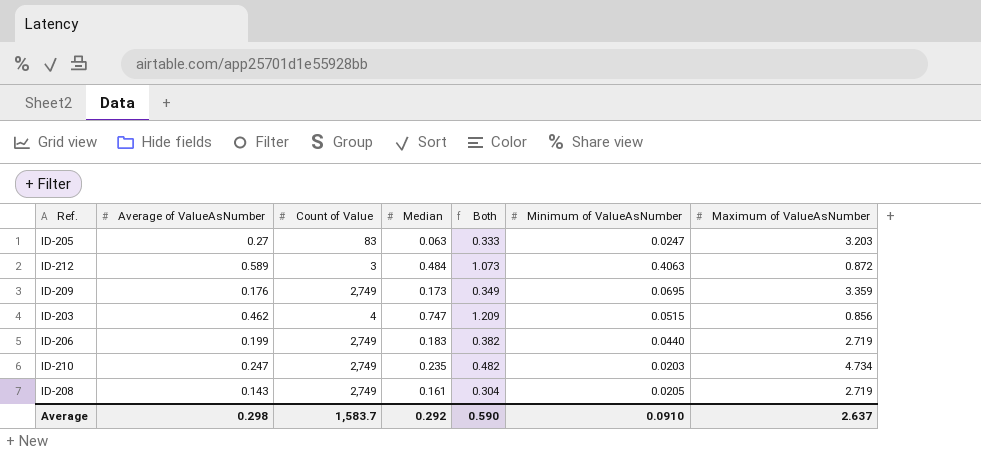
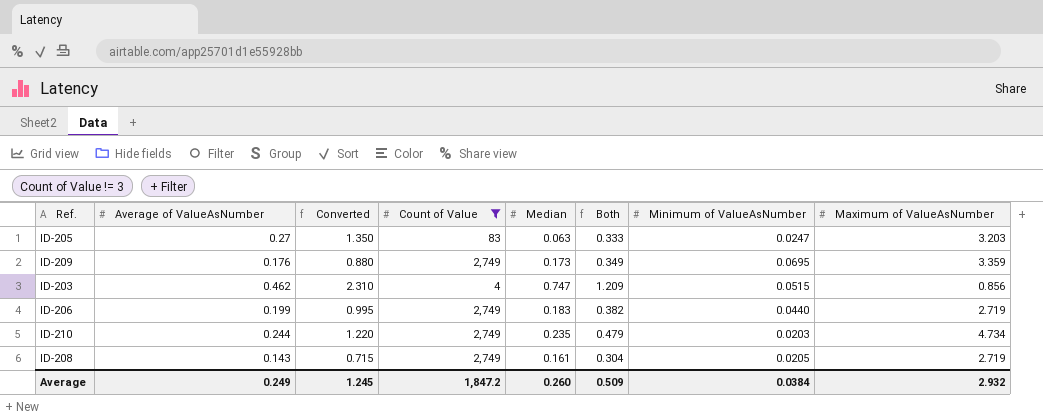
filter: none -> Count of Value != 3
column Converted | formula: none -> [Average of ValueAsNumber] * 5
ID-210 | Average of ValueAsNumber: 0.247 -> 0.244
ID-210 | Both: 0.482 -> 0.479
Average | Average of ValueAsNumber: 0.298 -> 0.249
Average | Count of Value: 1,583.7 -> 1,847.2
Average | Median: 0.292 -> 0.260
Average | Both: 0.590 -> 0.509
Average | Minimum of ValueAsNumber: 0.0910 -> 0.0384
Average | Maximum of ValueAsNumber: 2.637 -> 2.932

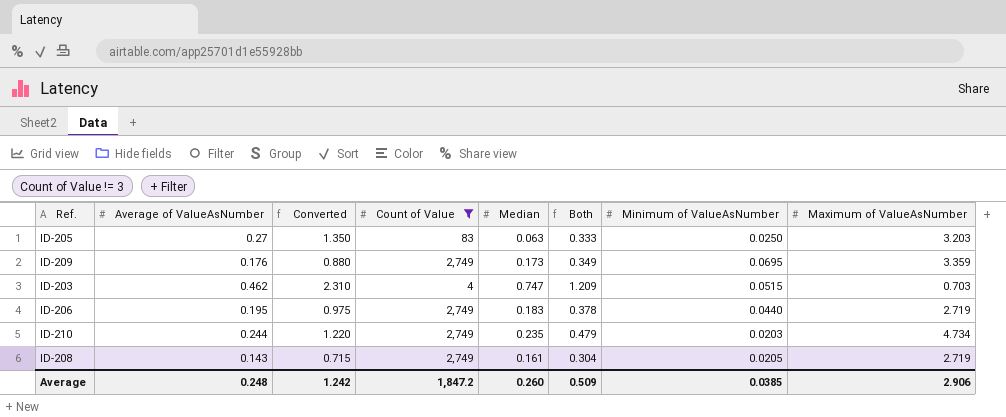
ID-205 | Minimum of ValueAsNumber: 0.0247 -> 0.0250
ID-203 | Maximum of ValueAsNumber: 0.856 -> 0.703
ID-206 | Average of ValueAsNumber: 0.199 -> 0.195
ID-206 | Converted: 0.995 -> 0.975
ID-206 | Both: 0.382 -> 0.378
Average | Average of ValueAsNumber: 0.249 -> 0.248
Average | Converted: 1.245 -> 1.242
Average | Minimum of ValueAsNumber: 0.0384 -> 0.0385
Average | Maximum of ValueAsNumber: 2.932 -> 2.906

